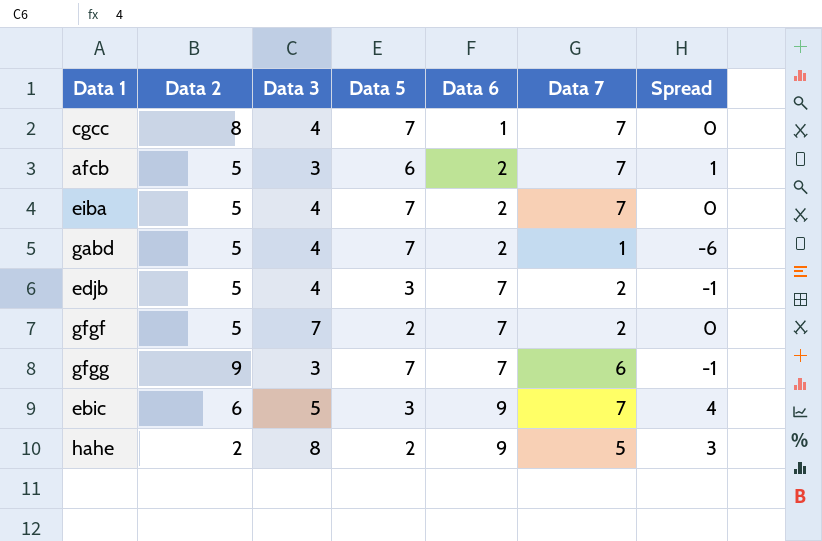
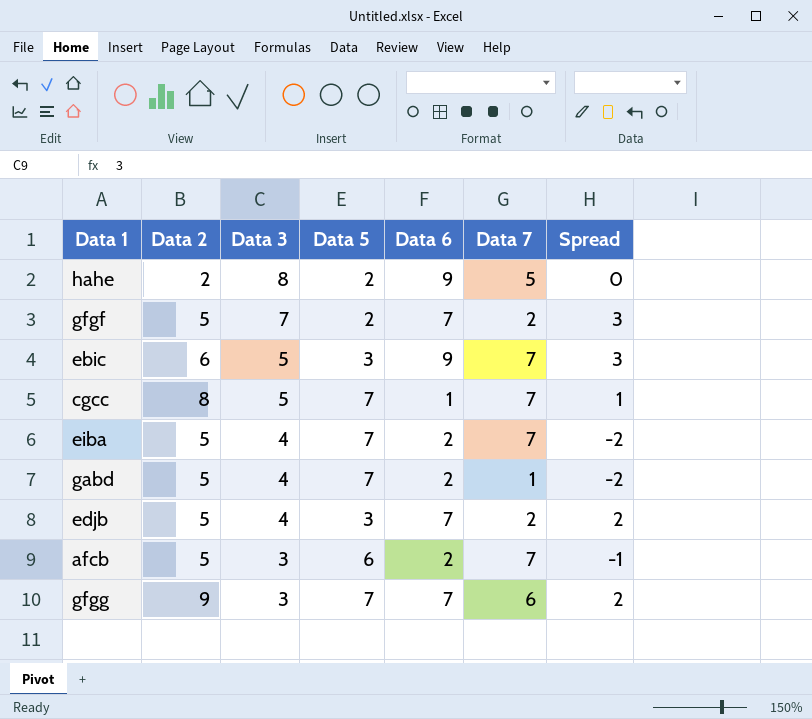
row order: Data 6 ascending -> Data 3 descending
column Spread | formula: [Data 7] - [Data 5] -> [Data 2] - [Data 5]
cgcc | Data 3: 4 -> 5

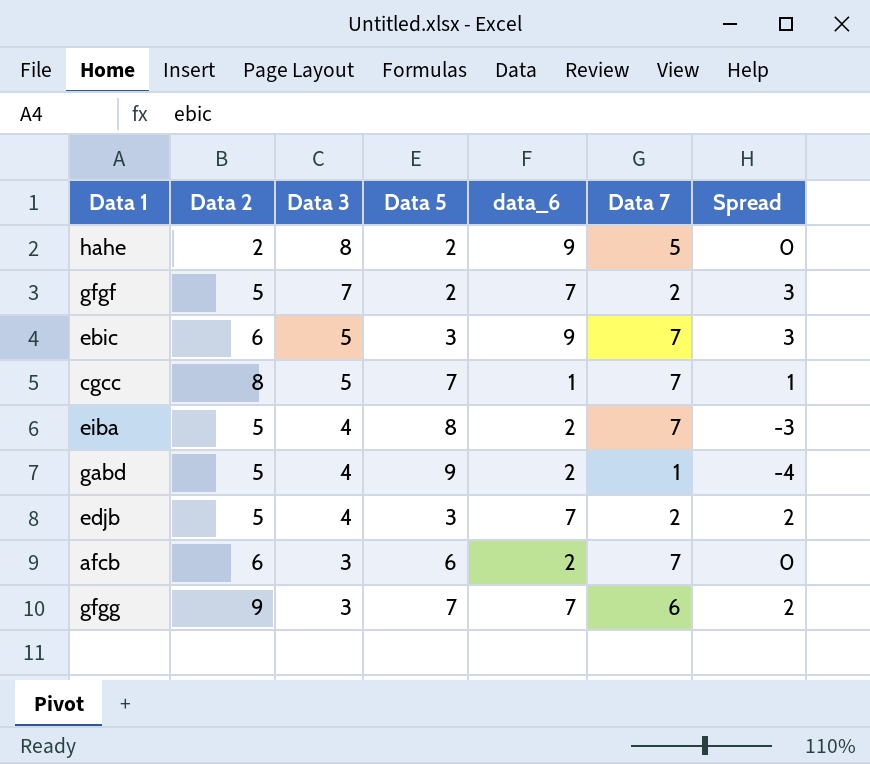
column name: Data 6 -> data_6
eiba | Data 5: 7 -> 8
eiba | Spread: -2 -> -3
gabd | Data 5: 7 -> 9
gabd | Spread: -2 -> -4
afcb | Data 2: 5 -> 6
afcb | Spread: -1 -> 0

